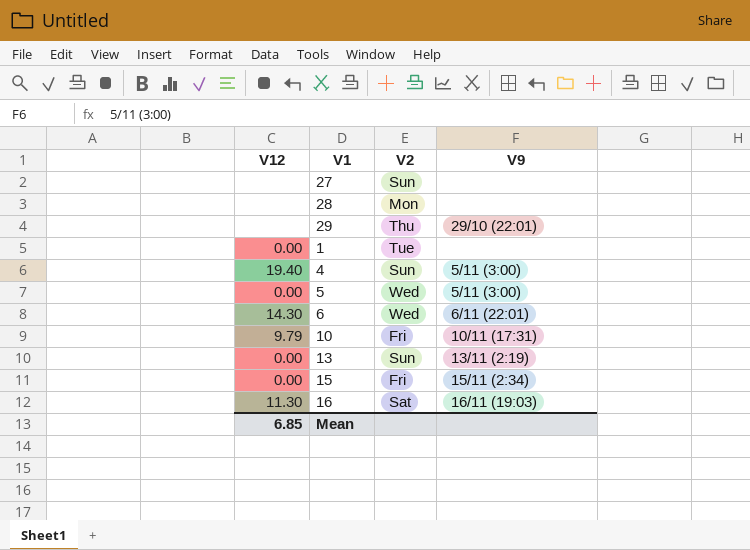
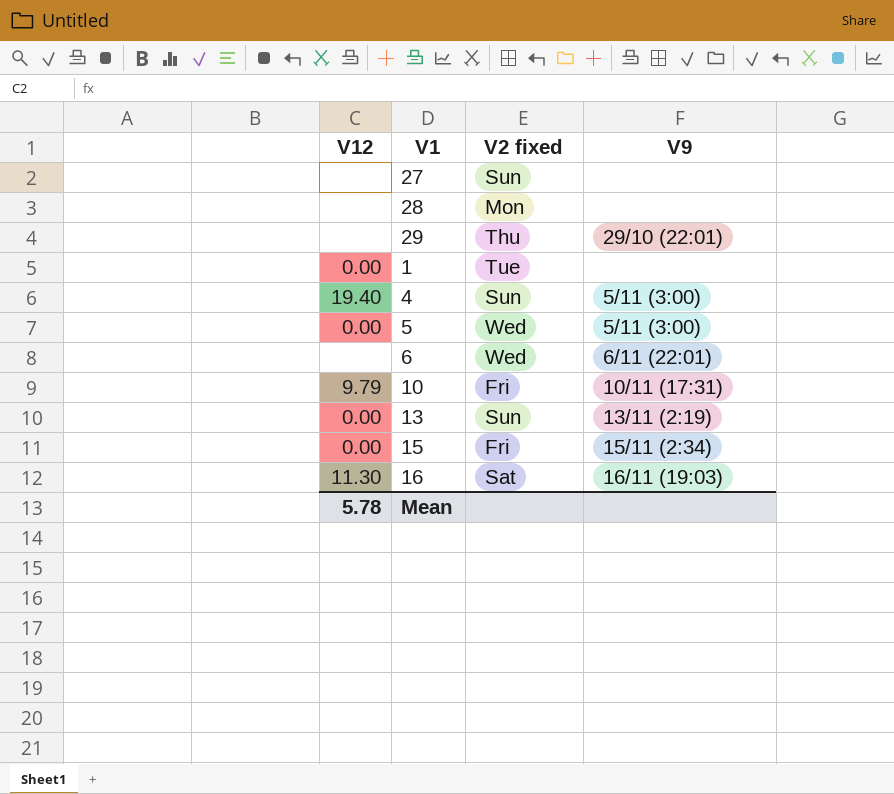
column name: V2 -> V2 fixed
6 | V12: 14.30 -> none
Mean | V12: 6.85 -> 5.78

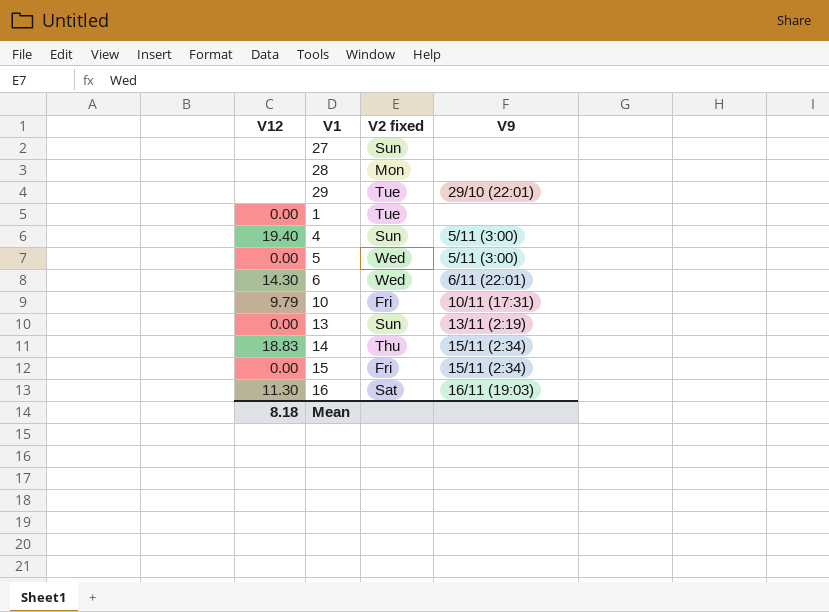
29 | V2 fixed: Thu -> Tue
6 | V12: none -> 14.30
row 14: none -> 18.83 | Thu | 15/11 (2:34)
Mean | V12: 5.78 -> 8.18

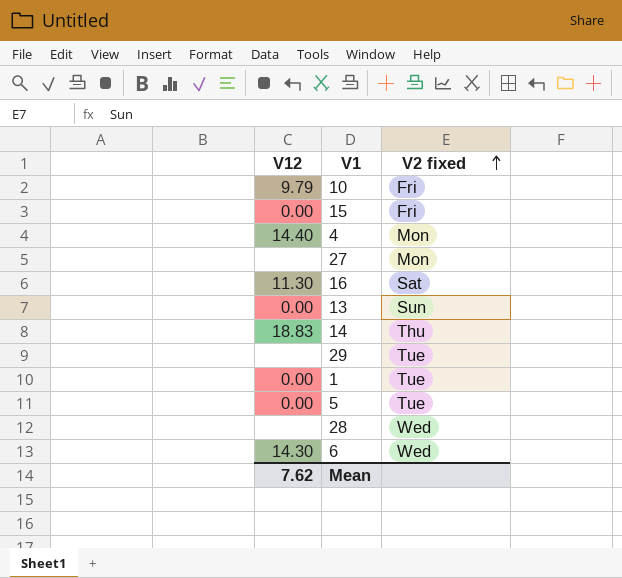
row order: none -> V2 fixed ascending
column V9 | position: 4 -> none
4 | V12: 19.40 -> 14.40
4 | V2 fixed: Sun -> Mon
27 | V2 fixed: Sun -> Mon
5 | V2 fixed: Wed -> Tue
28 | V2 fixed: Mon -> Wed
Mean | V12: 8.18 -> 7.62

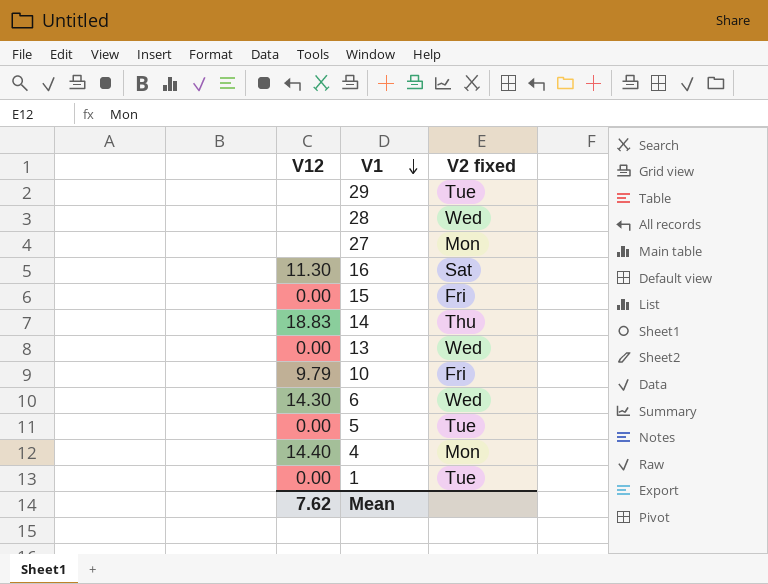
row order: V2 fixed ascending -> V1 descending
13 | V2 fixed: Sun -> Wed

